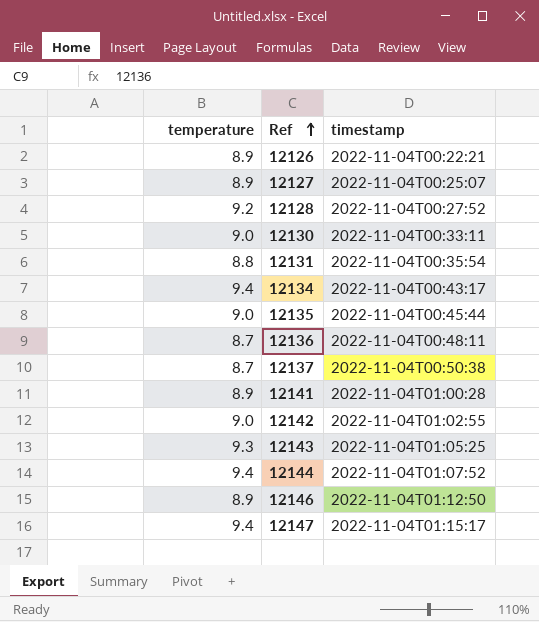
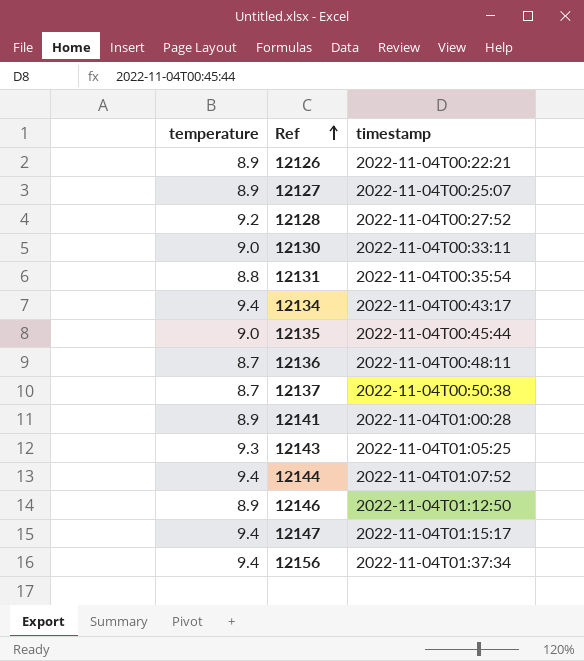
row 12142: 9.0 | 2022-11-04T01:02:55 -> none
row 12156: none -> 9.4 | 2022-11-04T01:37:34

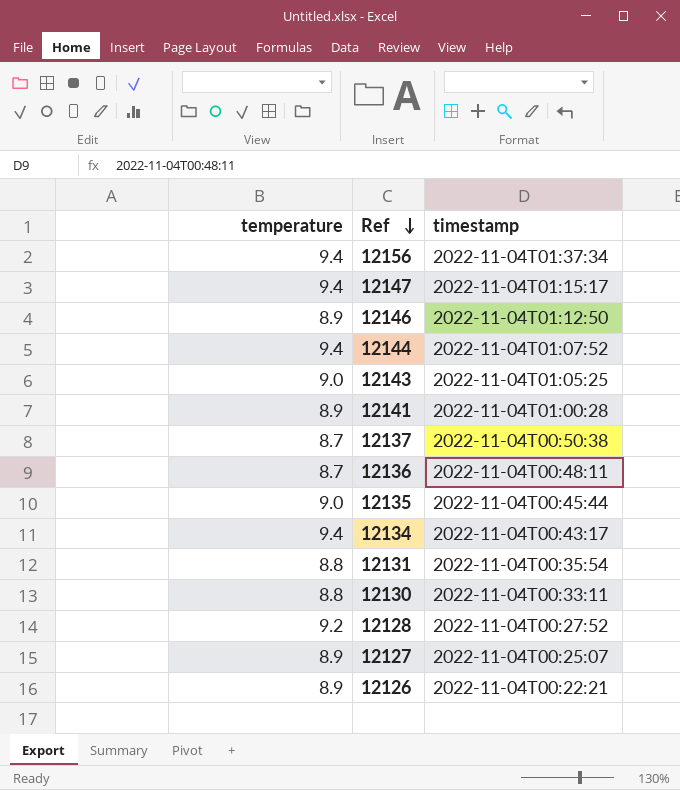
row order: Ref ascending -> Ref descending
12143 | temperature: 9.3 -> 9.0
12130 | temperature: 9.0 -> 8.8

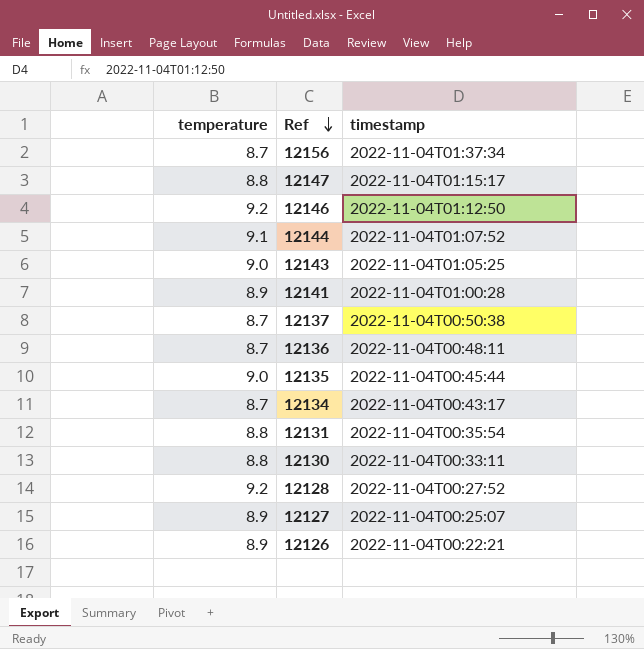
12156 | temperature: 9.4 -> 8.7
12147 | temperature: 9.4 -> 8.8
12146 | temperature: 8.9 -> 9.2
12144 | temperature: 9.4 -> 9.1
12134 | temperature: 9.4 -> 8.7

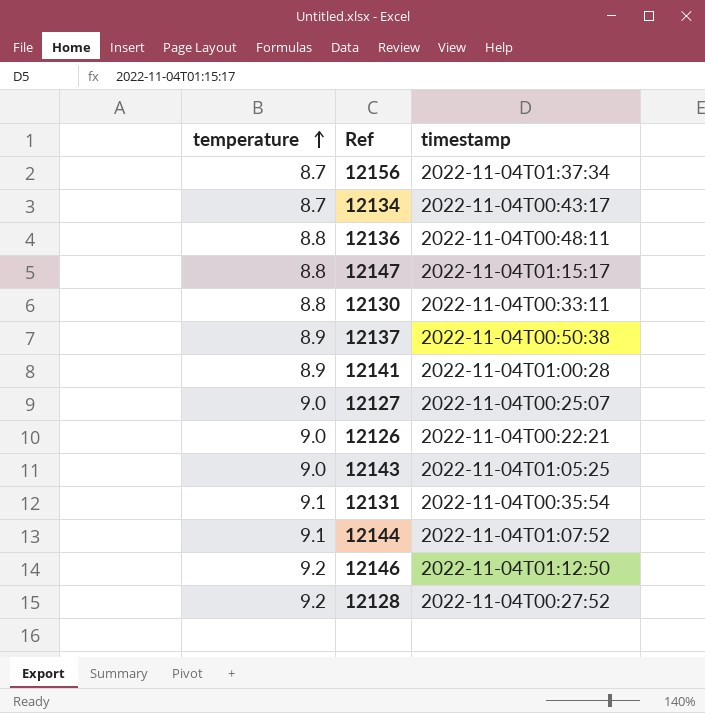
row order: Ref descending -> temperature ascending
row 12135: 9.0 | 2022-11-04T00:45:44 -> none
12136 | temperature: 8.7 -> 8.8
12137 | temperature: 8.7 -> 8.9
12127 | temperature: 8.9 -> 9.0
12126 | temperature: 8.9 -> 9.0
12131 | temperature: 8.8 -> 9.1

